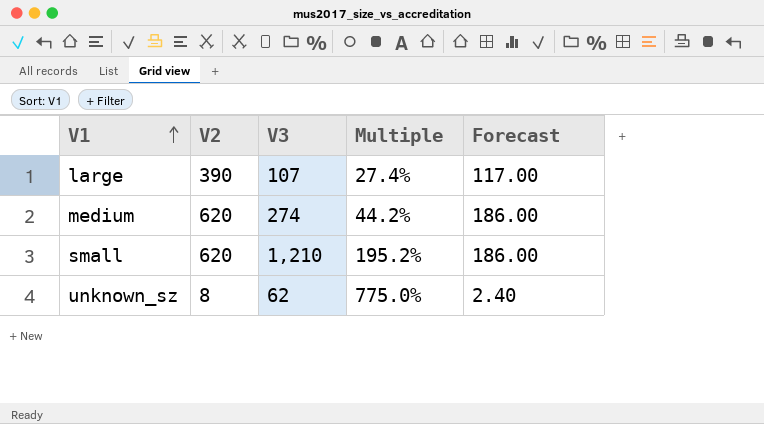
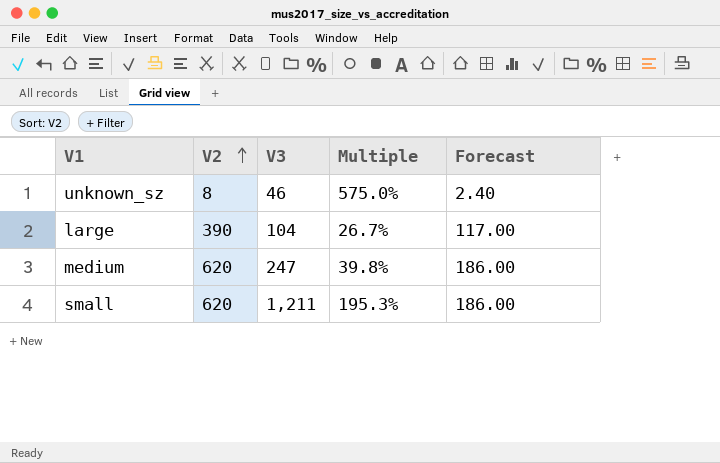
row order: V1 ascending -> V2 ascending
unknown_sz | V3: 62 -> 46
unknown_sz | Multiple: 775.0% -> 575.0%
large | V3: 107 -> 104
large | Multiple: 27.4% -> 26.7%
medium | V3: 274 -> 247
medium | Multiple: 44.2% -> 39.8%
small | V3: 1,210 -> 1,211
small | Multiple: 195.2% -> 195.3%

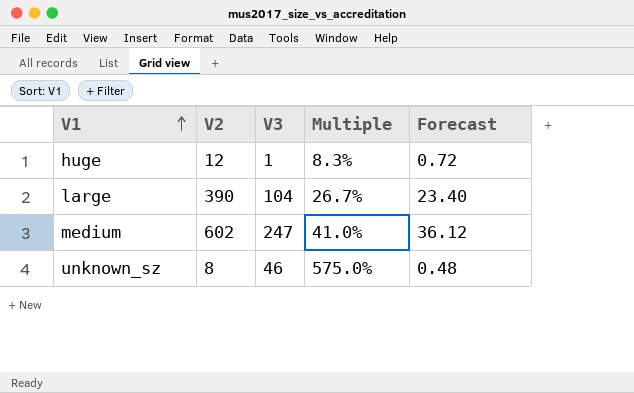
row order: V2 ascending -> V1 ascending
column Forecast | formula: [V2] * 0.3 -> [V2] * 0.06
row small: 620 | 1,211 | 195.3% | 186.00 -> none
row huge: none -> 12 | 1 | 8.3% | 0.72
medium | V2: 620 -> 602
medium | Multiple: 39.8% -> 41.0%

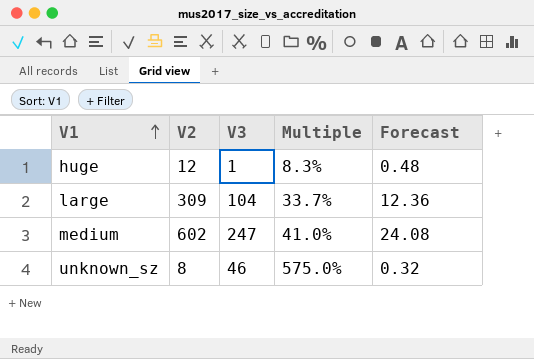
column Forecast | formula: [V2] * 0.06 -> [V2] * 0.04
large | V2: 390 -> 309
large | Multiple: 26.7% -> 33.7%

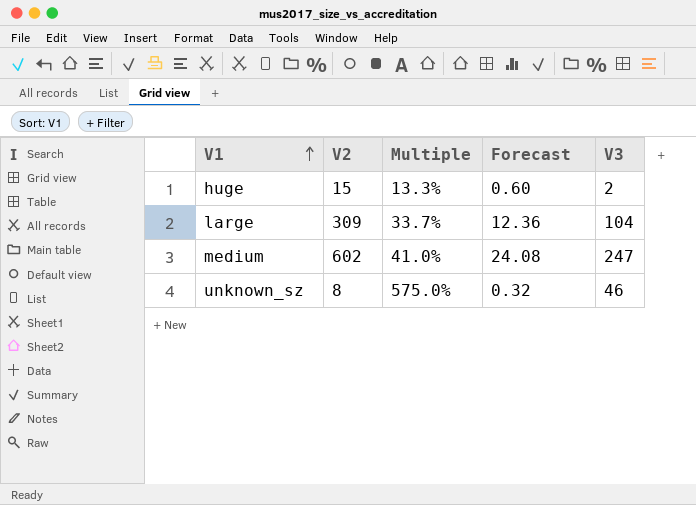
column V3 | position: 3 -> 5
huge | V2: 12 -> 15
huge | Multiple: 8.3% -> 13.3%
huge | Forecast: 0.48 -> 0.60
huge | V3: 1 -> 2

